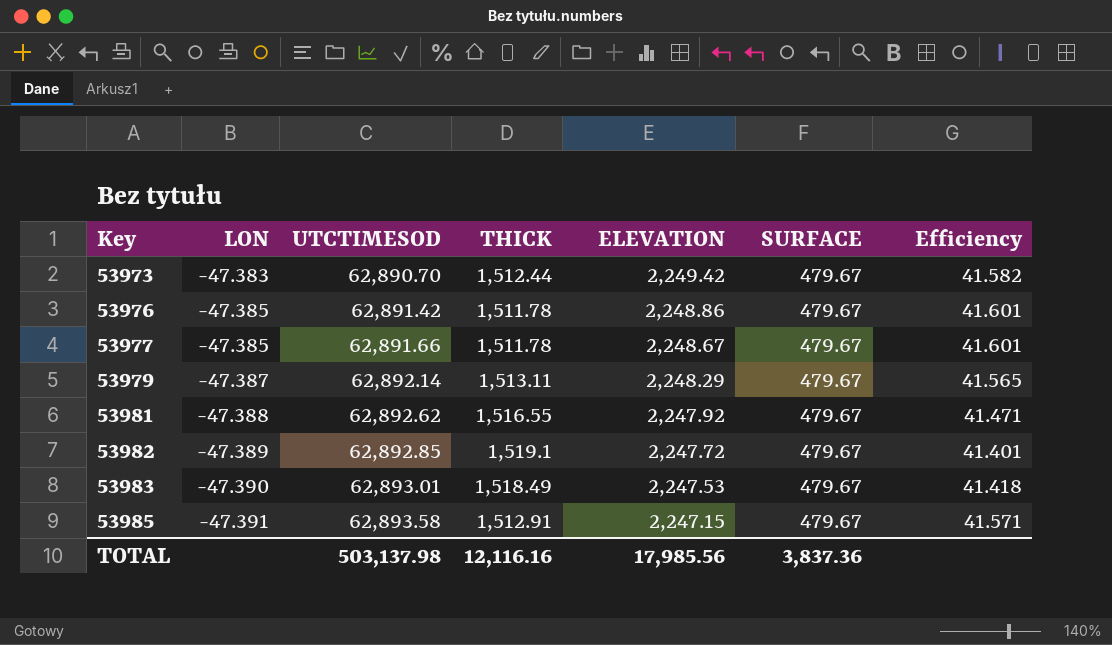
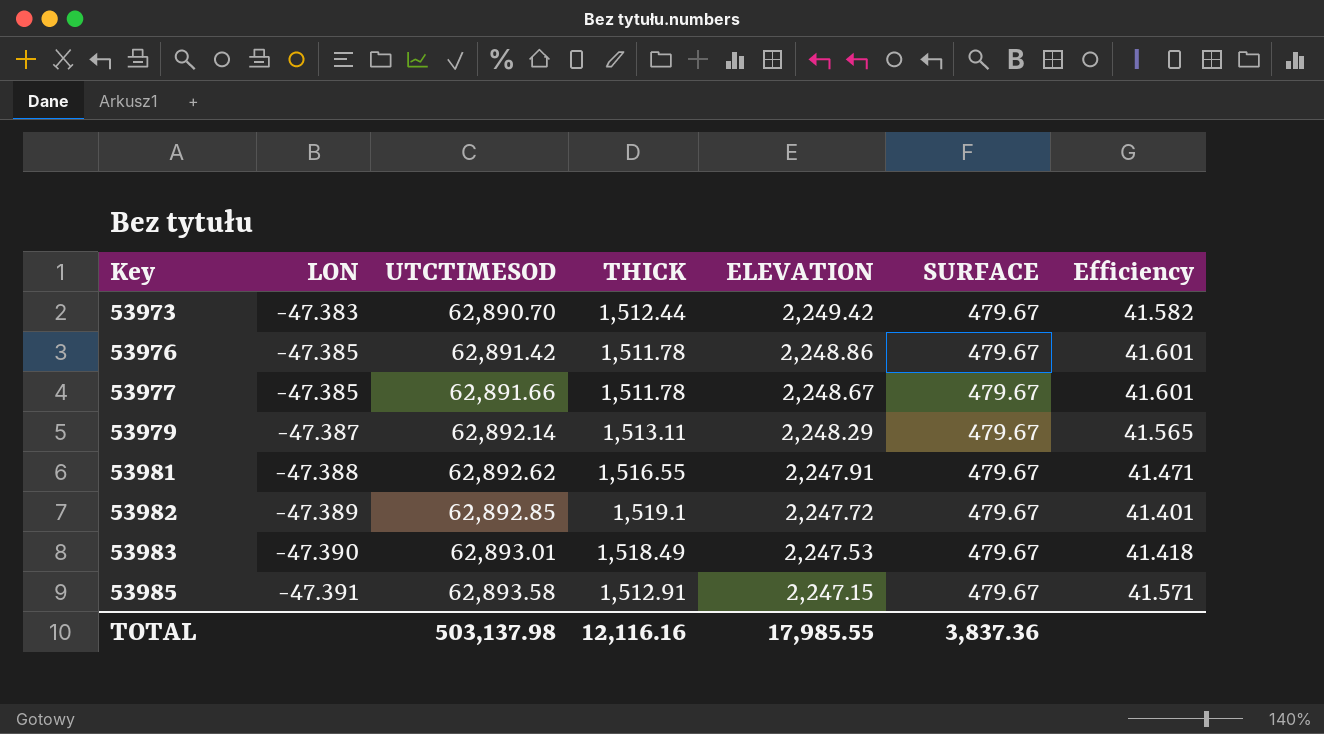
53981 | ELEVATION: 2,247.92 -> 2,247.91
TOTAL | ELEVATION: 17,985.56 -> 17,985.55

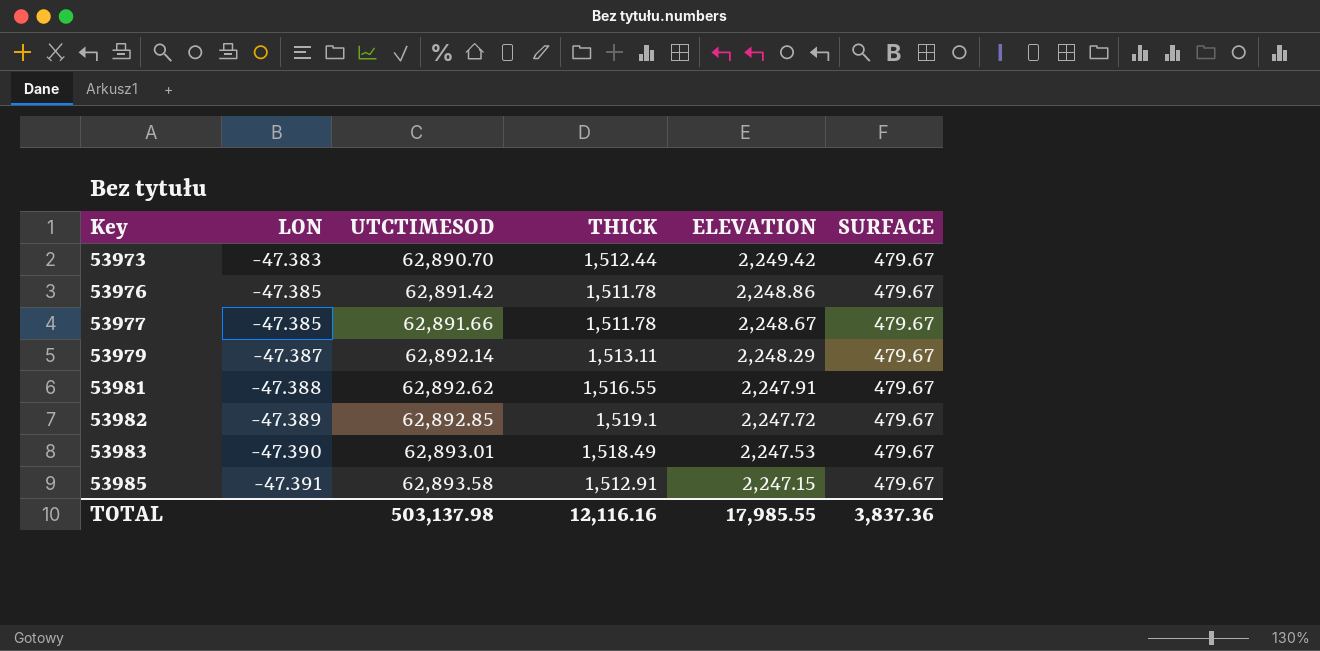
column Efficiency | formula: [UTCTIMESOD] / [THICK] -> none

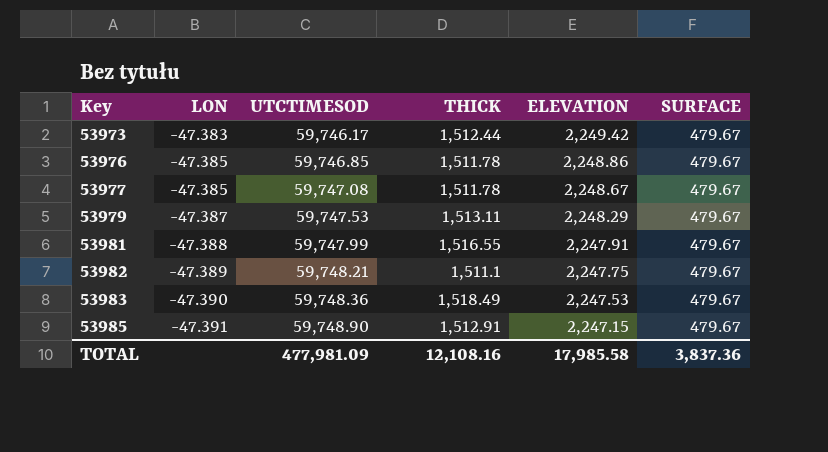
53973 | UTCTIMESOD: 62,890.70 -> 59,746.17
53976 | UTCTIMESOD: 62,891.42 -> 59,746.85
53977 | UTCTIMESOD: 62,891.66 -> 59,747.08
53979 | UTCTIMESOD: 62,892.14 -> 59,747.53
53981 | UTCTIMESOD: 62,892.62 -> 59,747.99
53982 | UTCTIMESOD: 62,892.85 -> 59,748.21
53982 | THICK: 1,519.1 -> 1,511.1
53982 | ELEVATION: 2,247.72 -> 2,247.75
53983 | UTCTIMESOD: 62,893.01 -> 59,748.36
53985 | UTCTIMESOD: 62,893.58 -> 59,748.90
TOTAL | UTCTIMESOD: 503,137.98 -> 477,981.09
TOTAL | THICK: 12,116.16 -> 12,108.16
TOTAL | ELEVATION: 17,985.55 -> 17,985.58

